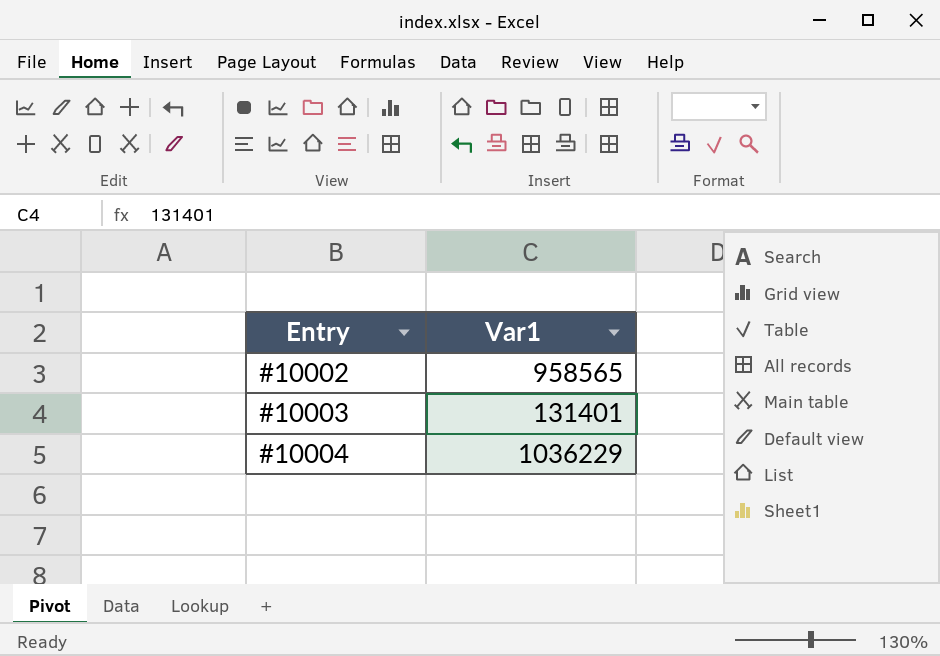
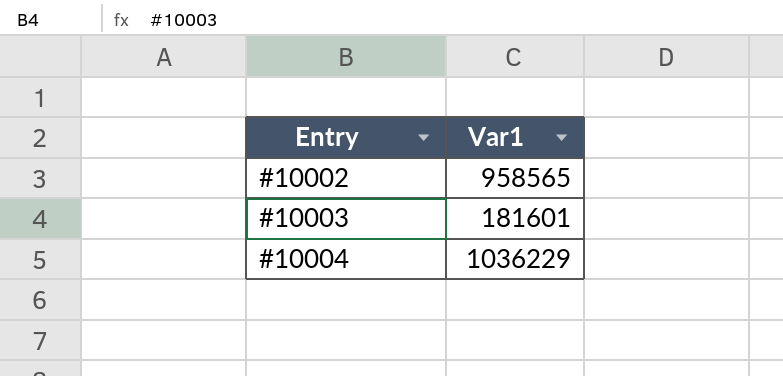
#10003 | Var1: 131401 -> 181601

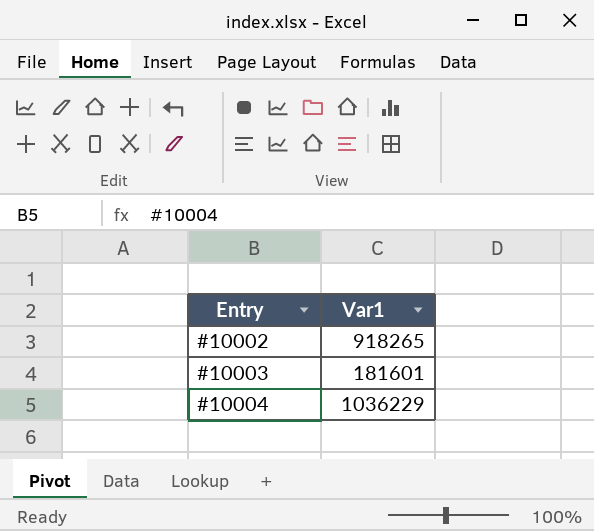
#10002 | Var1: 958565 -> 918265

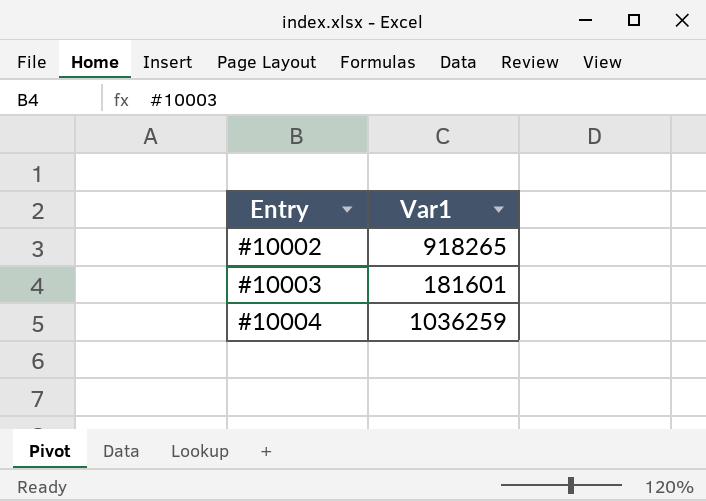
#10004 | Var1: 1036229 -> 1036259

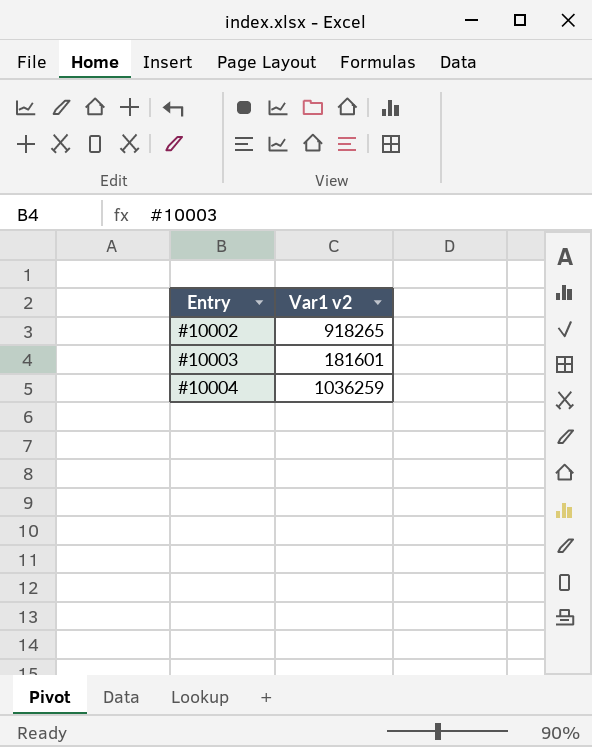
column name: Var1 -> Var1 v2

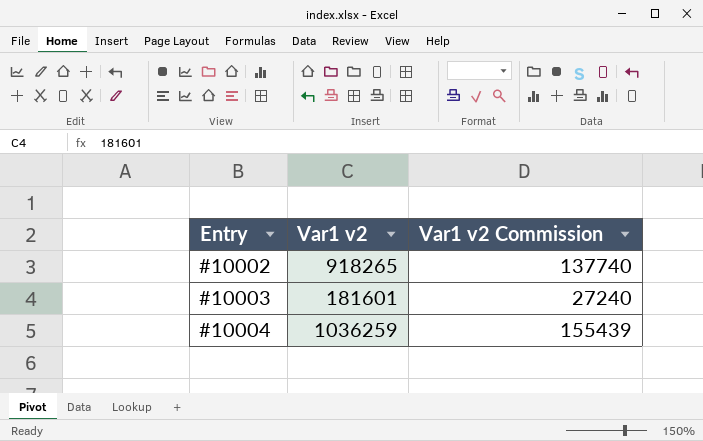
column Var1 v2 Commission | formula: none -> [Var1 v2] * 0.15

